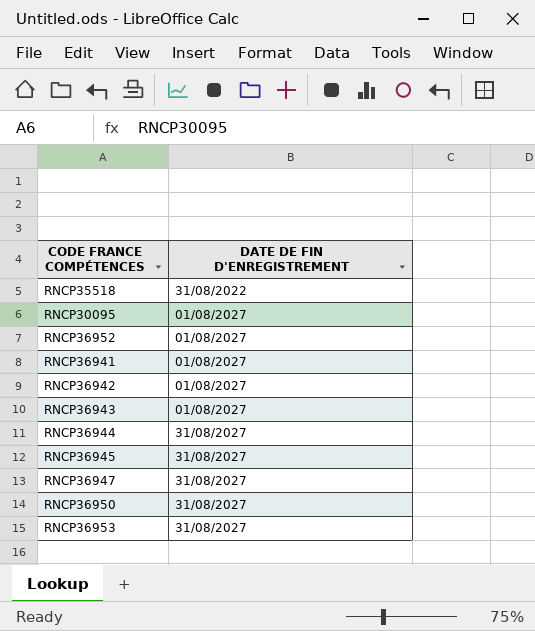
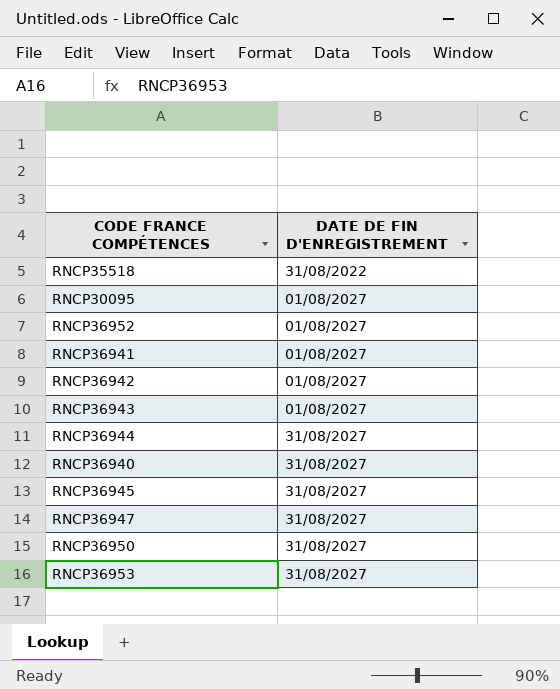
row RNCP36940: none -> 31/08/2027

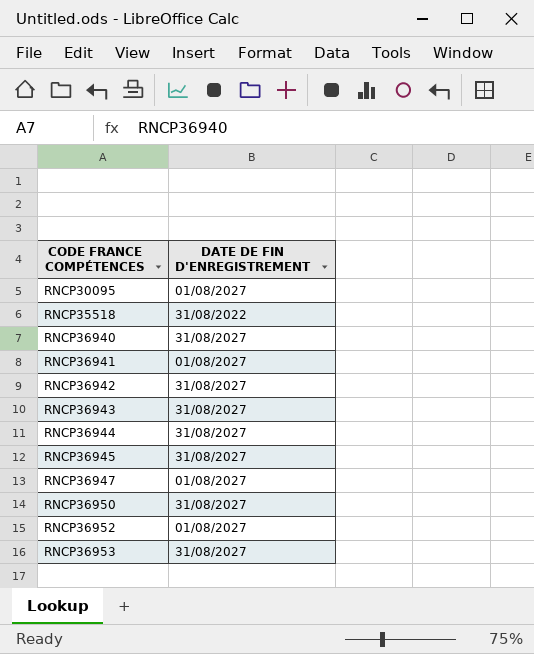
row order: DATE DE FIN D'ENREGISTREMENT ascending -> CODE FRANCE COMPÉTENCES ascending
RNCP36942 | DATE DE FIN D'ENREGISTREMENT: 01/08/2027 -> 31/08/2027
RNCP36943 | DATE DE FIN D'ENREGISTREMENT: 01/08/2027 -> 31/08/2027
RNCP36947 | DATE DE FIN D'ENREGISTREMENT: 31/08/2027 -> 01/08/2027

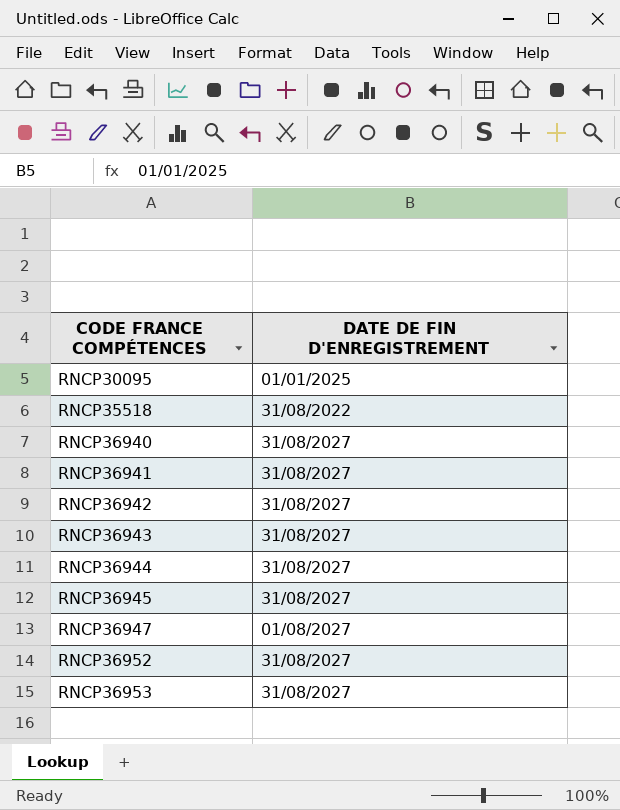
row RNCP36950: 31/08/2027 -> none
RNCP30095 | DATE DE FIN D'ENREGISTREMENT: 01/08/2027 -> 01/01/2025
RNCP36941 | DATE DE FIN D'ENREGISTREMENT: 01/08/2027 -> 31/08/2027
RNCP36952 | DATE DE FIN D'ENREGISTREMENT: 01/08/2027 -> 31/08/2027

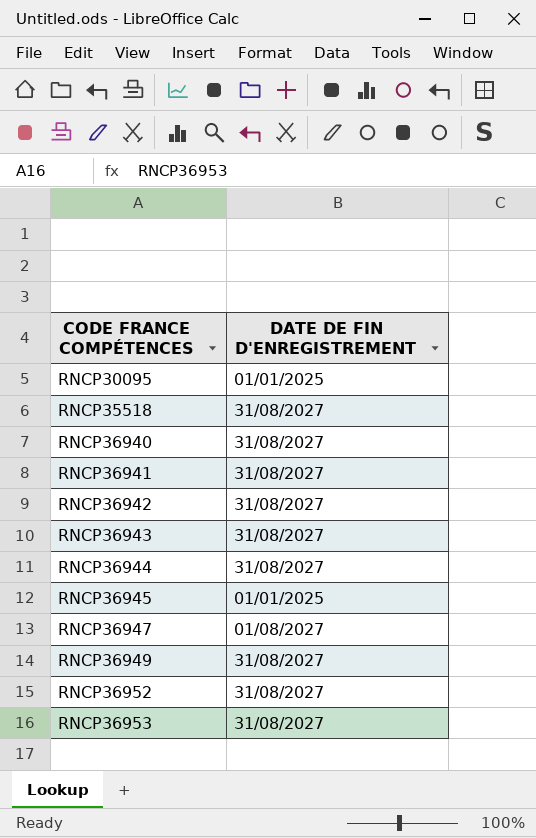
RNCP35518 | DATE DE FIN D'ENREGISTREMENT: 31/08/2022 -> 31/08/2027
RNCP36945 | DATE DE FIN D'ENREGISTREMENT: 31/08/2027 -> 01/01/2025
row RNCP36949: none -> 31/08/2027

